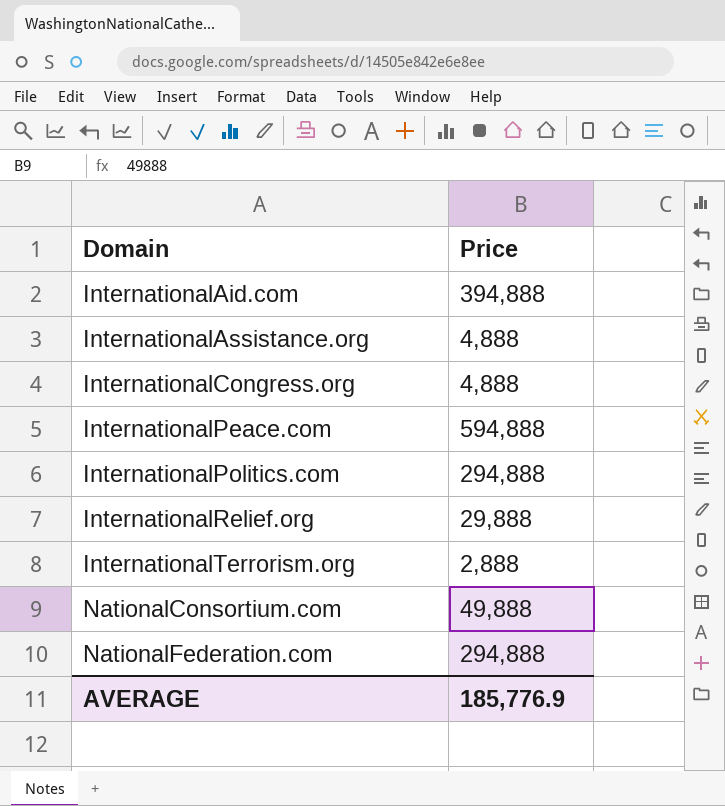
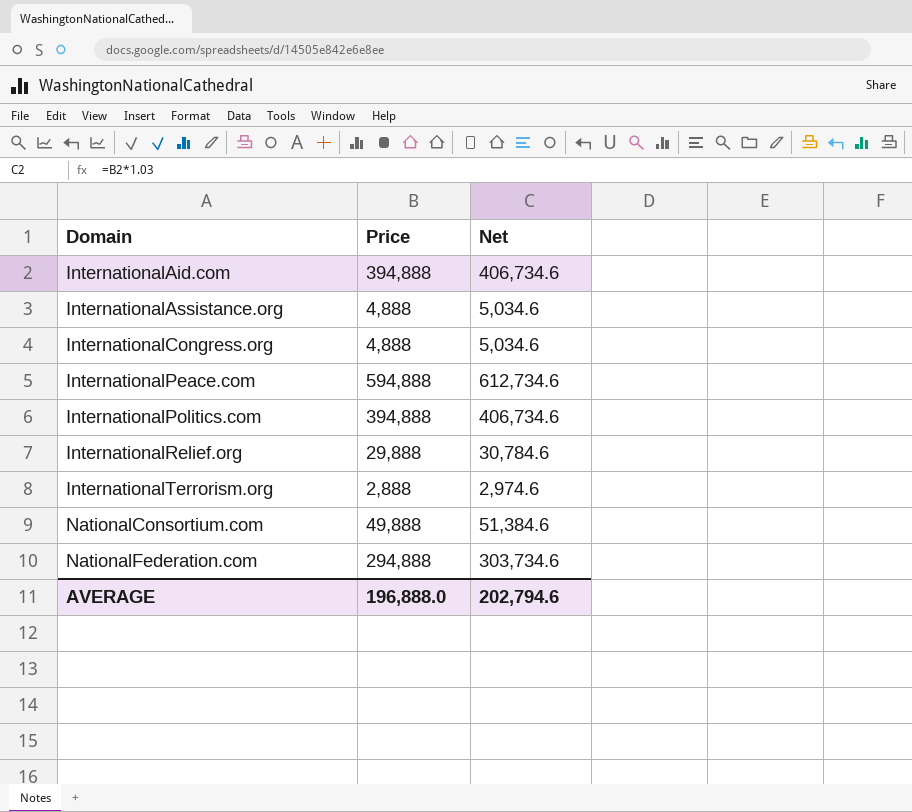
column Net | formula: none -> [Price] * 1.03
InternationalPolitics.com | Price: 294,888 -> 394,888
AVERAGE | Price: 185,776.9 -> 196,888.0

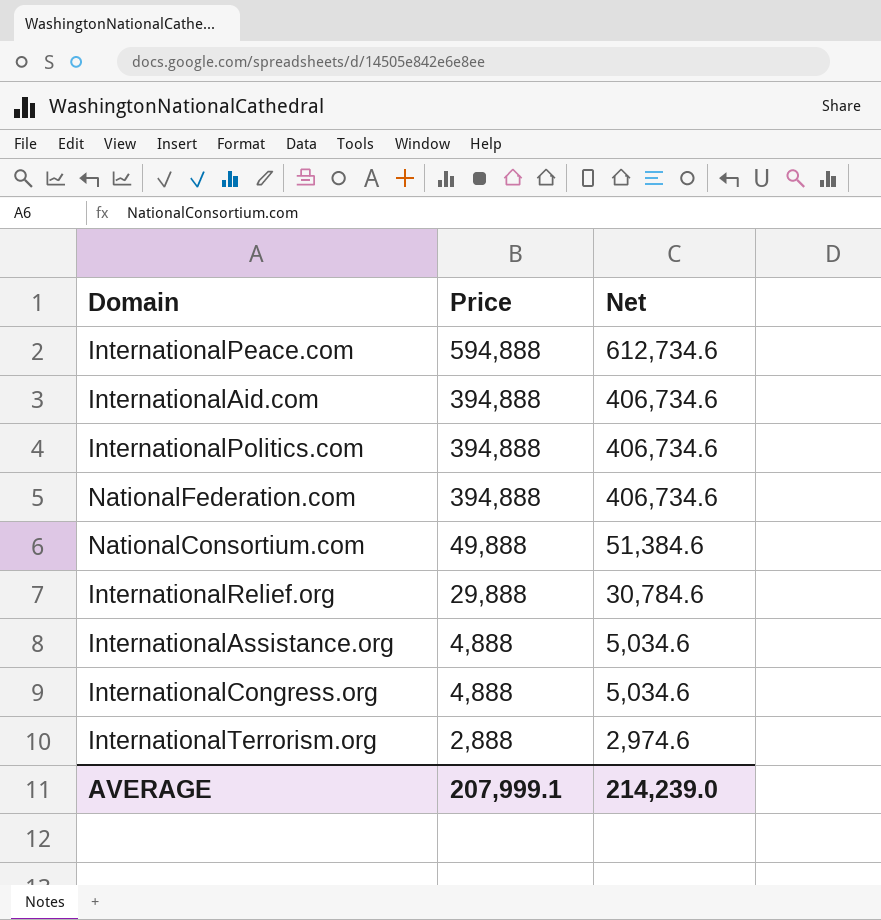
row order: Domain ascending -> Price descending
NationalFederation.com | Price: 294,888 -> 394,888
NationalFederation.com | Net: 303,734.6 -> 406,734.6
AVERAGE | Price: 196,888.0 -> 207,999.1
AVERAGE | Net: 202,794.6 -> 214,239.0

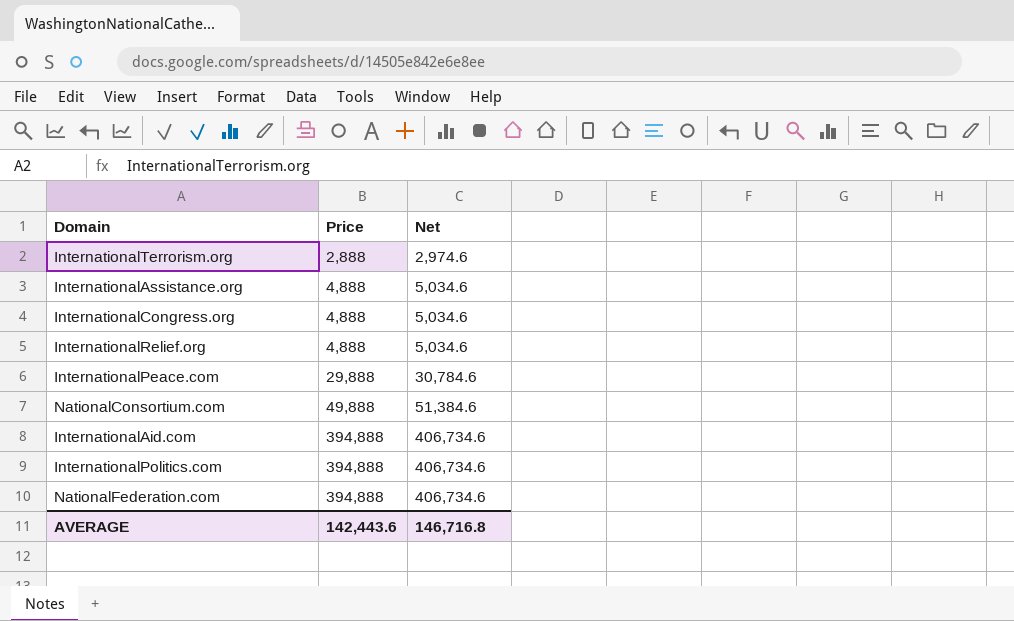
row order: Price descending -> Price ascending
InternationalRelief.org | Price: 29,888 -> 4,888
InternationalRelief.org | Net: 30,784.6 -> 5,034.6
InternationalPeace.com | Price: 594,888 -> 29,888
InternationalPeace.com | Net: 612,734.6 -> 30,784.6
AVERAGE | Price: 207,999.1 -> 142,443.6
AVERAGE | Net: 214,239.0 -> 146,716.8

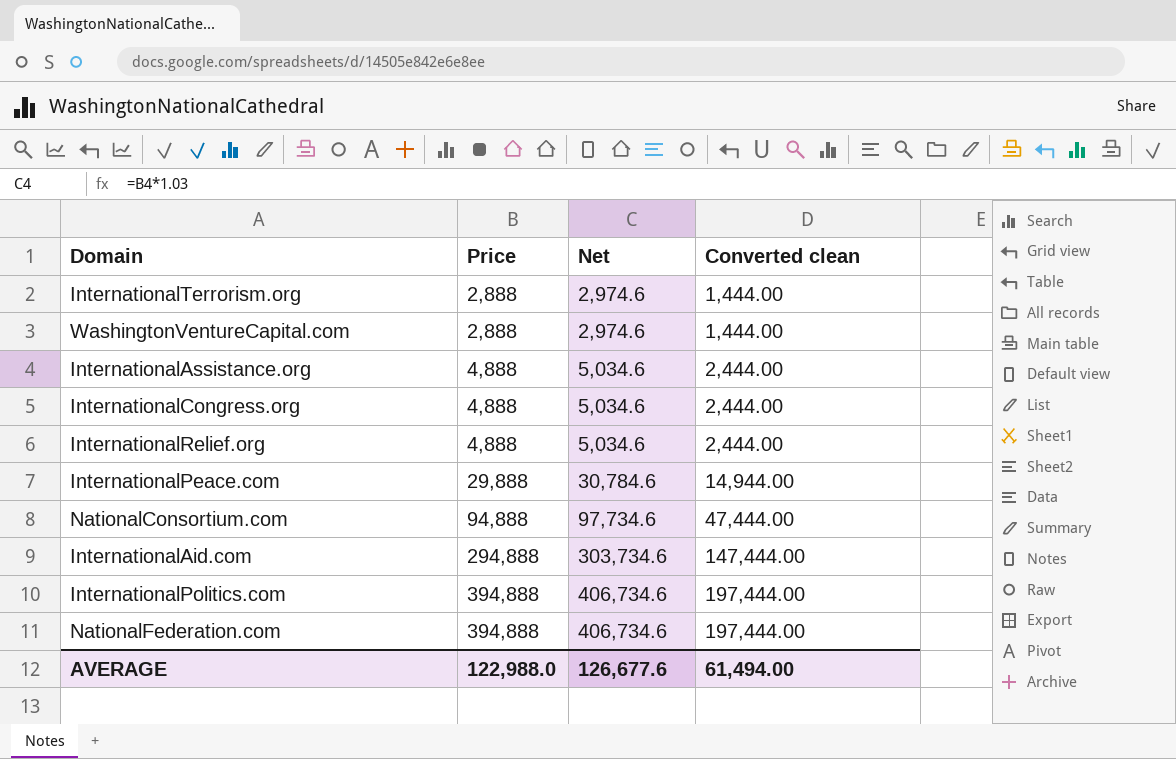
column Converted clean | formula: none -> [Price] * 0.5
row WashingtonVentureCapital.com: none -> 2,888 | 2,974.6 | 1,444.00
NationalConsortium.com | Price: 49,888 -> 94,888
NationalConsortium.com | Net: 51,384.6 -> 97,734.6
InternationalAid.com | Price: 394,888 -> 294,888
InternationalAid.com | Net: 406,734.6 -> 303,734.6
AVERAGE | Price: 142,443.6 -> 122,988.0
AVERAGE | Net: 146,716.8 -> 126,677.6

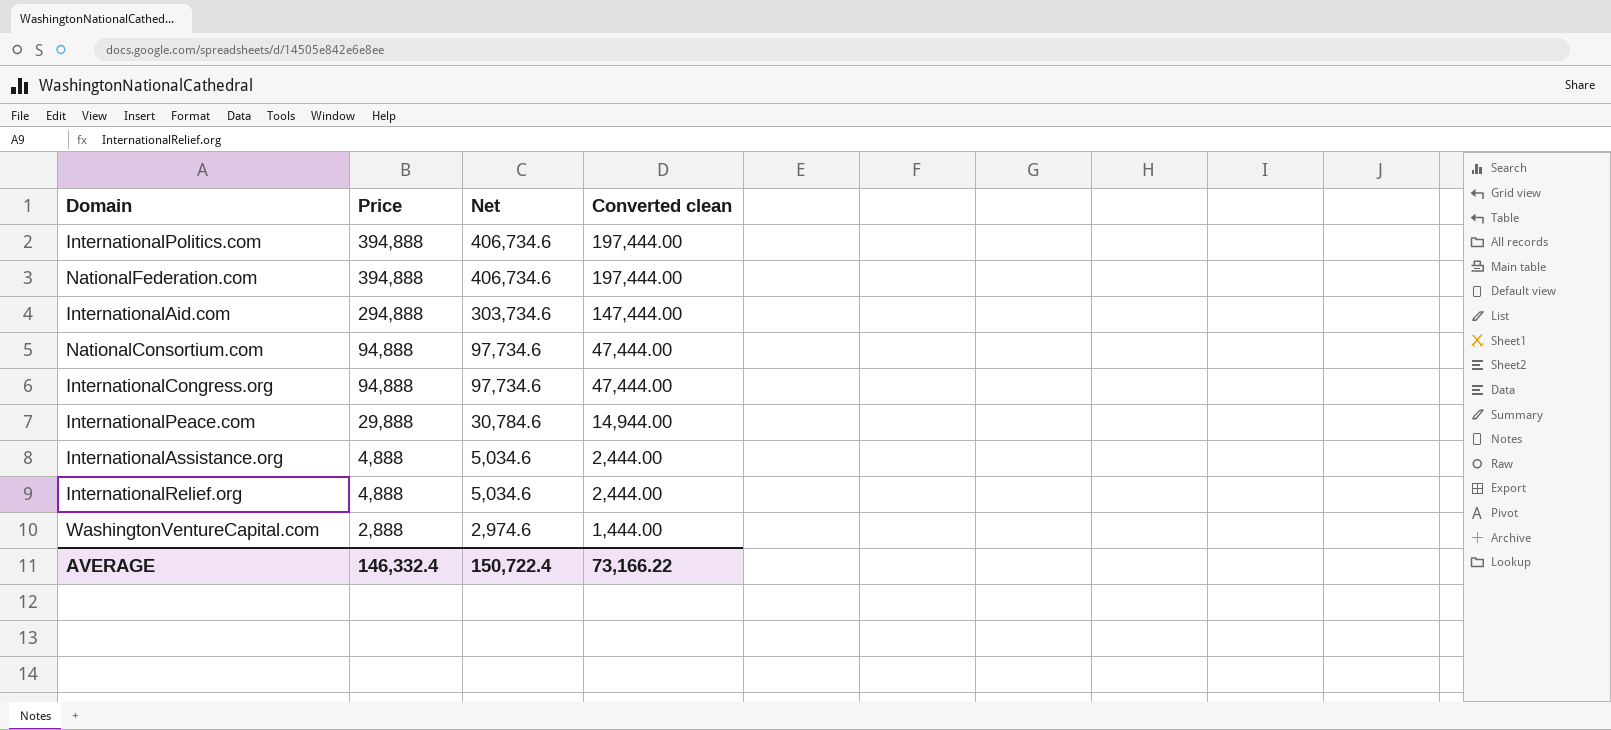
row order: Price ascending -> Price descending
row InternationalTerrorism.org: 2,888 | 2,974.6 | 1,444.00 -> none
InternationalCongress.org | Price: 4,888 -> 94,888
InternationalCongress.org | Net: 5,034.6 -> 97,734.6
InternationalCongress.org | Converted clean: 2,444.00 -> 47,444.00
AVERAGE | Price: 122,988.0 -> 146,332.4
AVERAGE | Net: 126,677.6 -> 150,722.4
AVERAGE | Converted clean: 61,494.00 -> 73,166.22

